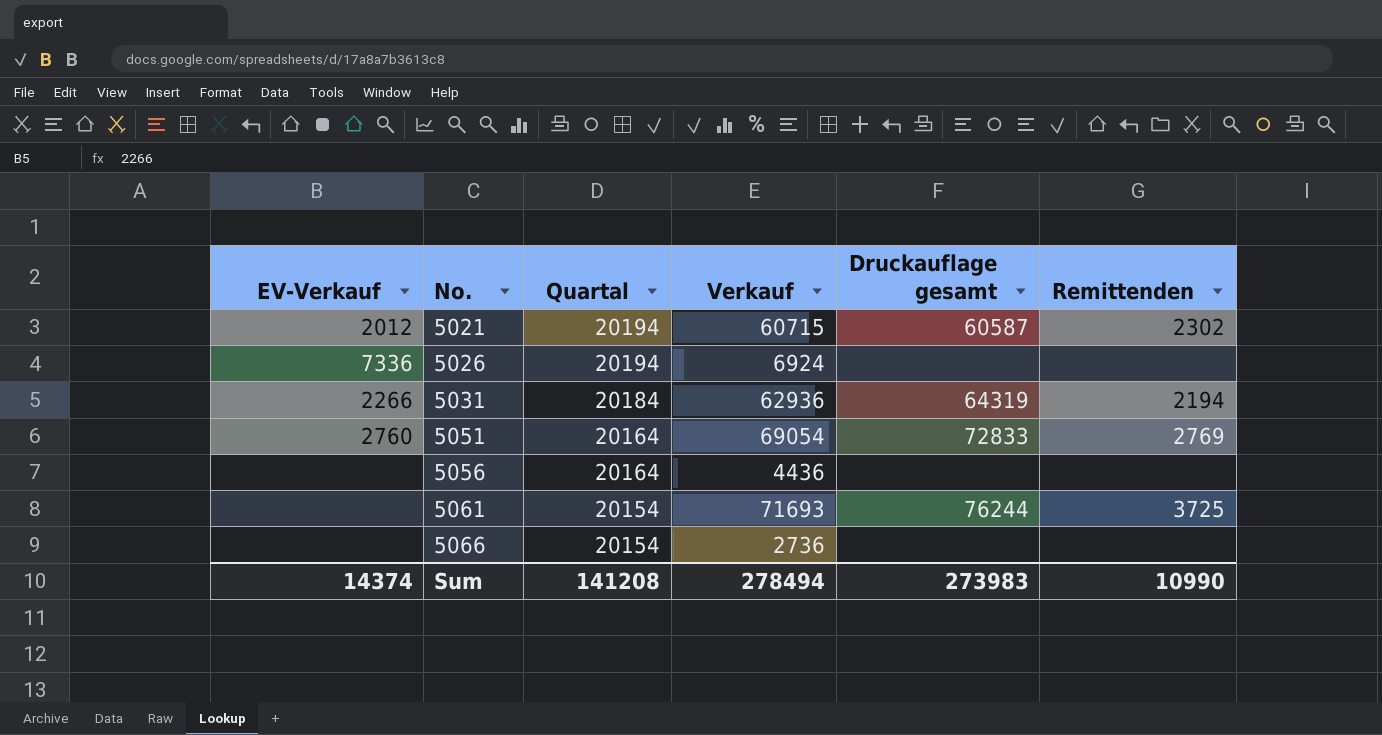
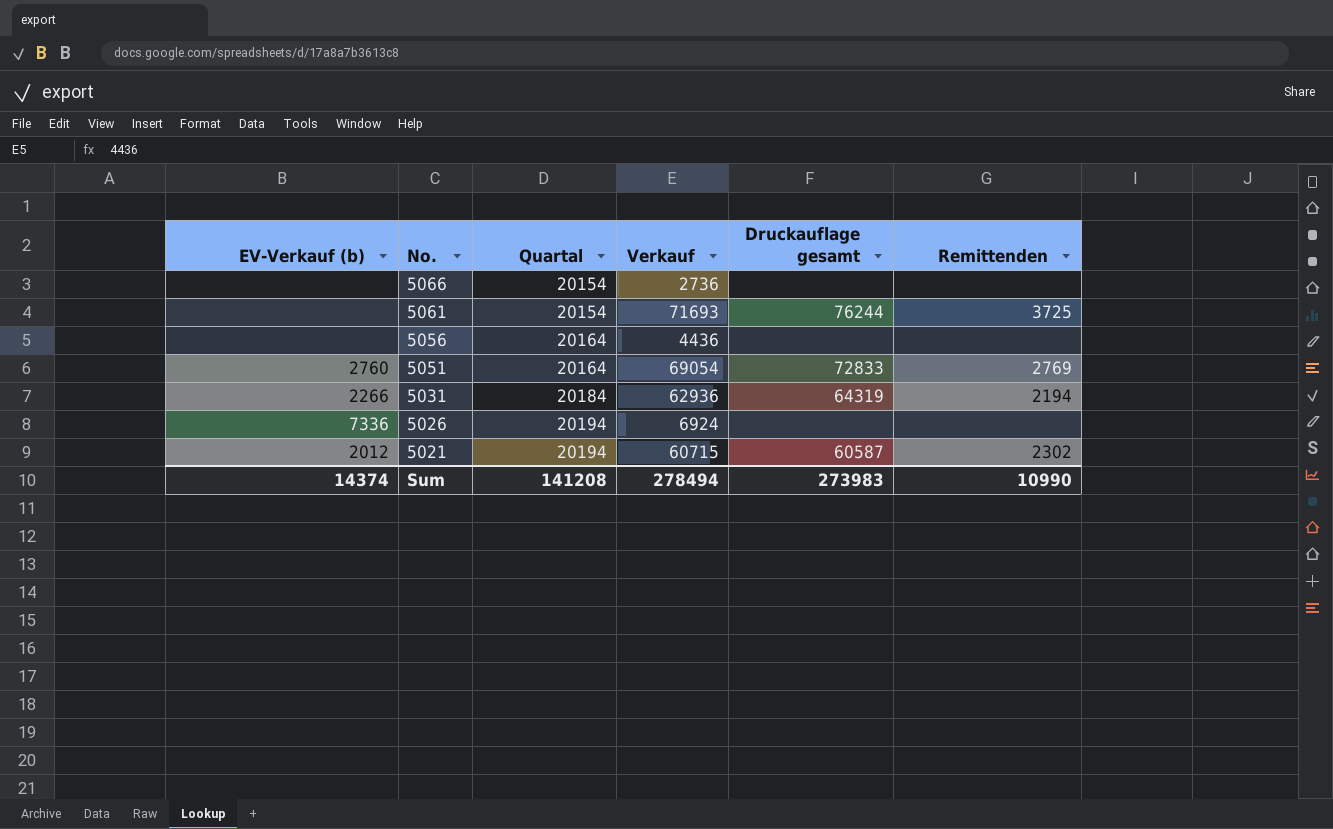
row order: No. ascending -> No. descending
column name: EV-Verkauf -> EV-Verkauf (b)

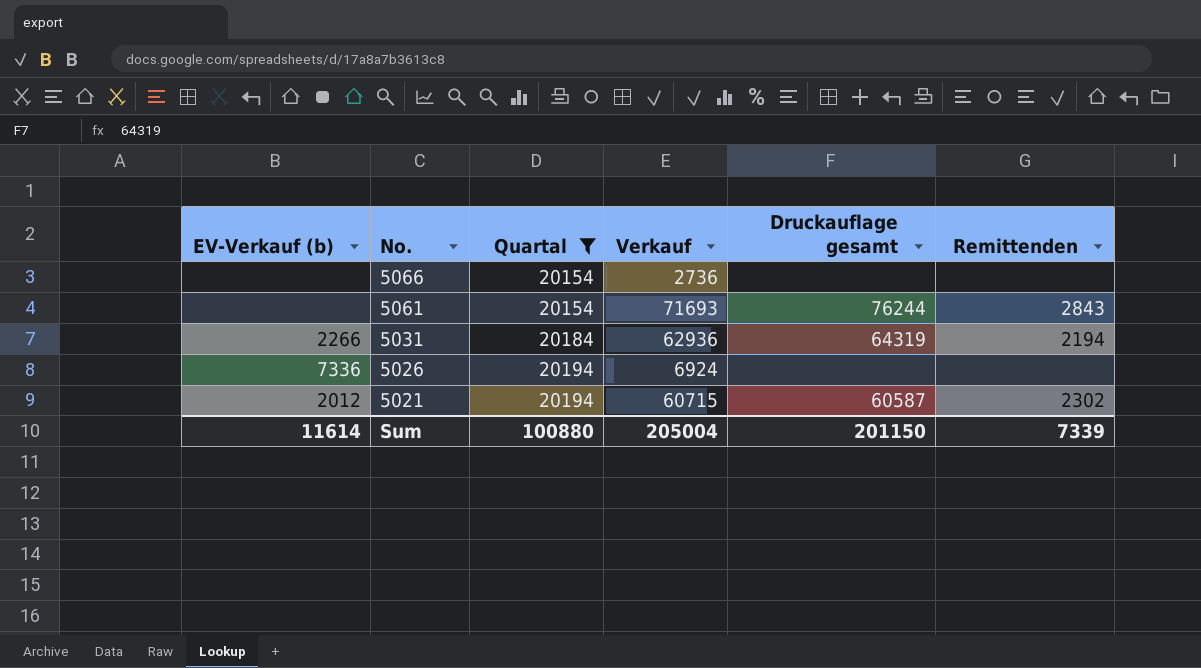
filter: none -> Quartal != 20164
5061 | Remittenden: 3725 -> 2843
Sum | EV-Verkauf (b): 14374 -> 11614
Sum | Quartal: 141208 -> 100880
Sum | Verkauf: 278494 -> 205004
Sum | Druckauflage gesamt: 273983 -> 201150
Sum | Remittenden: 10990 -> 7339

